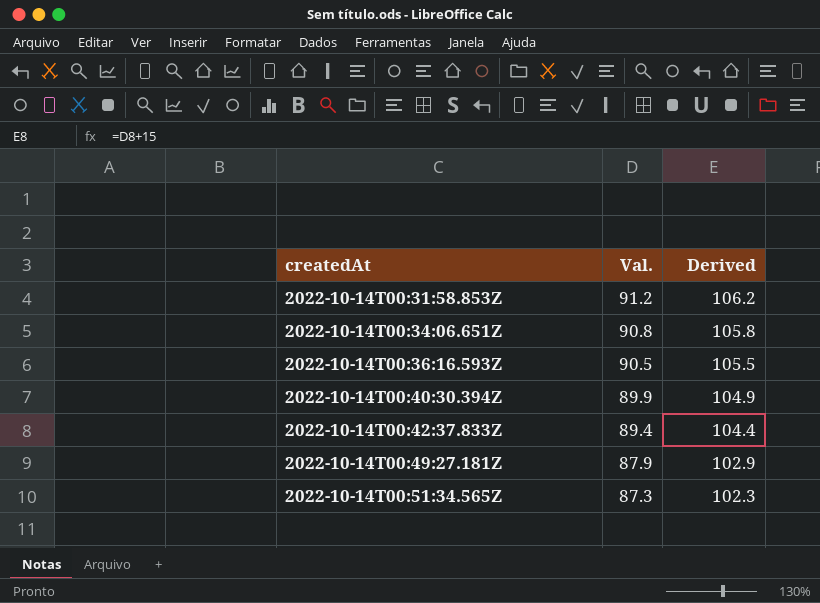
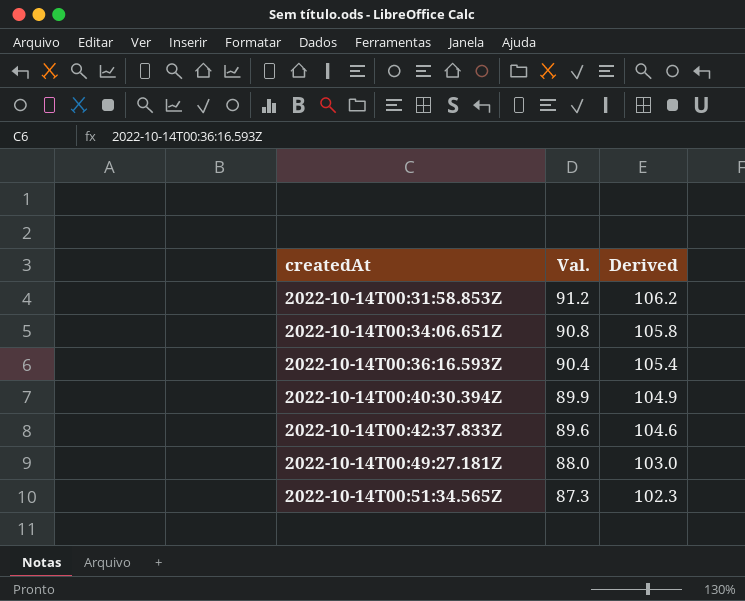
2022-10-14T00:36:16.593Z | Val.: 90.5 -> 90.4
2022-10-14T00:36:16.593Z | Derived: 105.5 -> 105.4
2022-10-14T00:42:37.833Z | Val.: 89.4 -> 89.6
2022-10-14T00:42:37.833Z | Derived: 104.4 -> 104.6
2022-10-14T00:49:27.181Z | Val.: 87.9 -> 88.0
2022-10-14T00:49:27.181Z | Derived: 102.9 -> 103.0

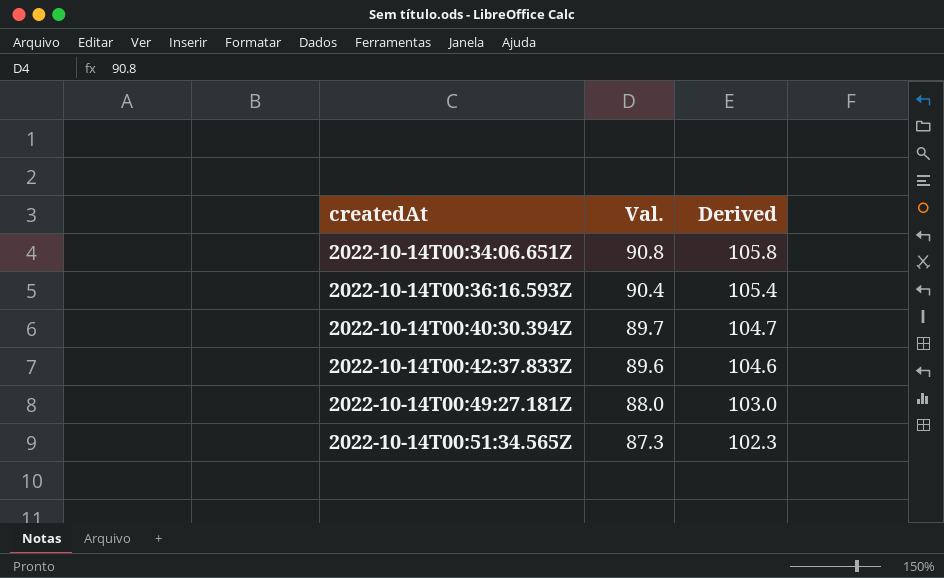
row 2022-10-14T00:31:58.853Z: 91.2 | 106.2 -> none
2022-10-14T00:40:30.394Z | Val.: 89.9 -> 89.7
2022-10-14T00:40:30.394Z | Derived: 104.9 -> 104.7

